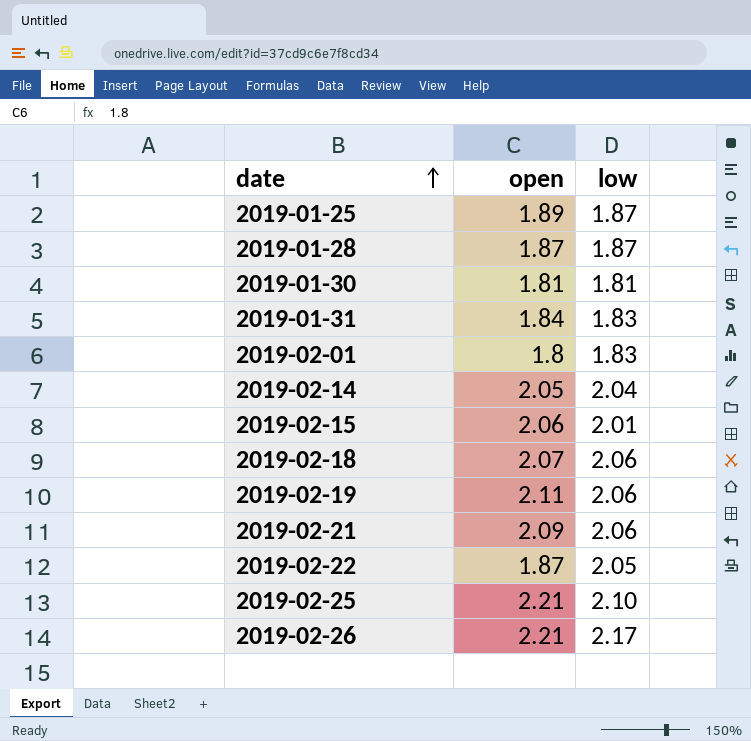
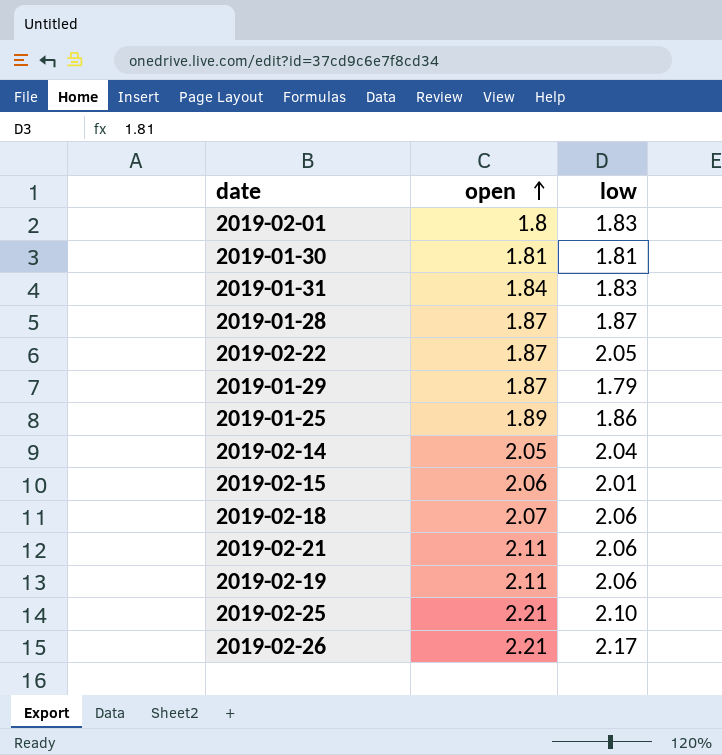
row order: date ascending -> open ascending
row 2019-01-29: none -> 1.87 | 1.79
2019-01-25 | low: 1.87 -> 1.86
2019-02-21 | open: 2.09 -> 2.11

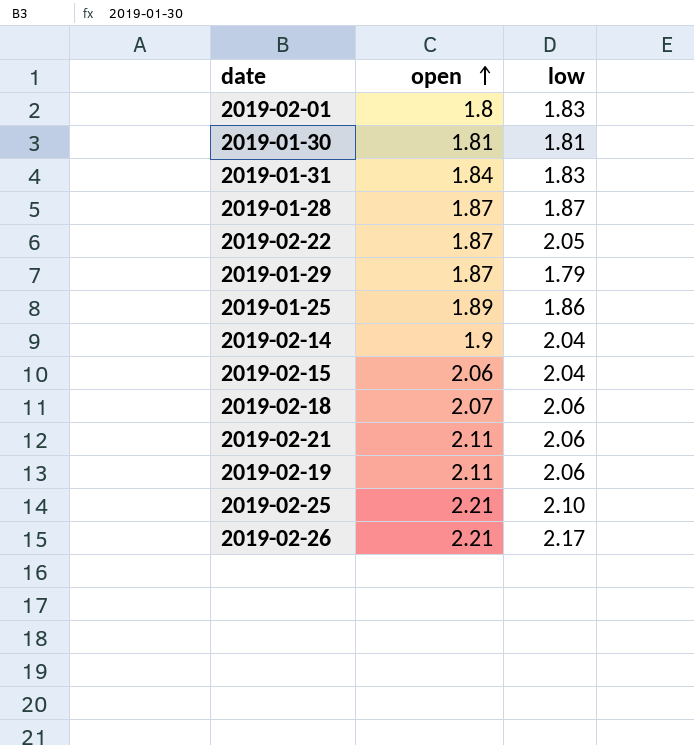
2019-02-14 | open: 2.05 -> 1.9
2019-02-15 | low: 2.01 -> 2.04

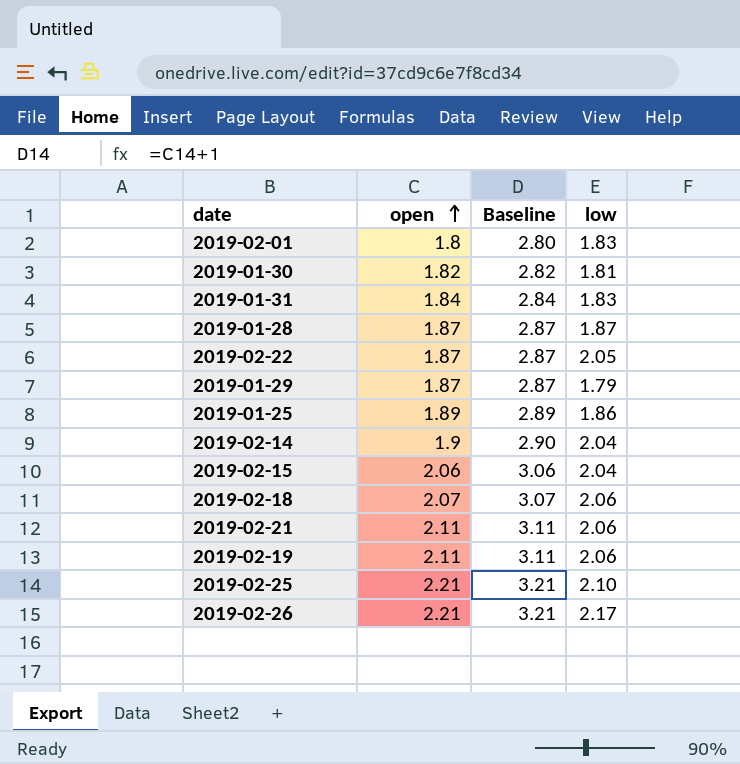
column Baseline | formula: none -> [open] + 1
2019-01-30 | open: 1.81 -> 1.82

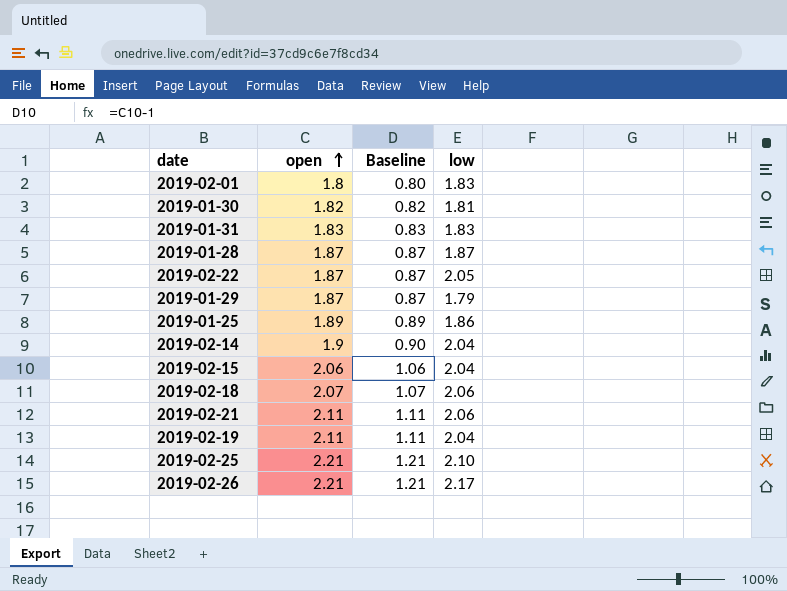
column Baseline | formula: [open] + 1 -> [open] - 1
2019-01-31 | open: 1.84 -> 1.83
2019-02-19 | low: 2.06 -> 2.04

